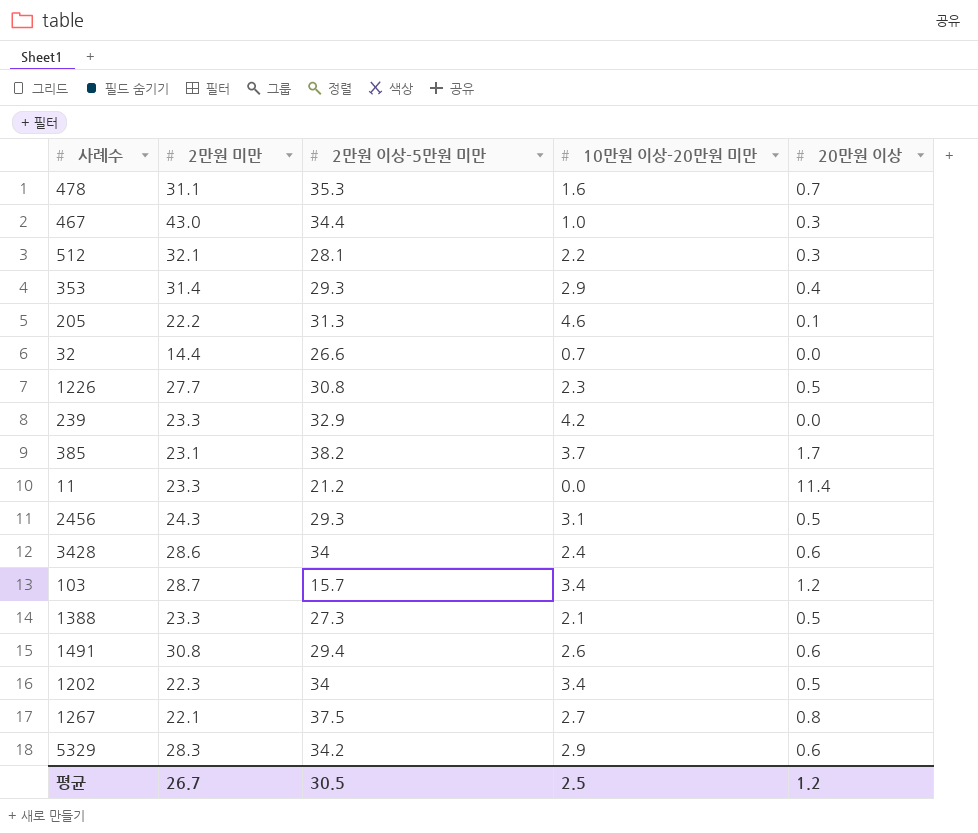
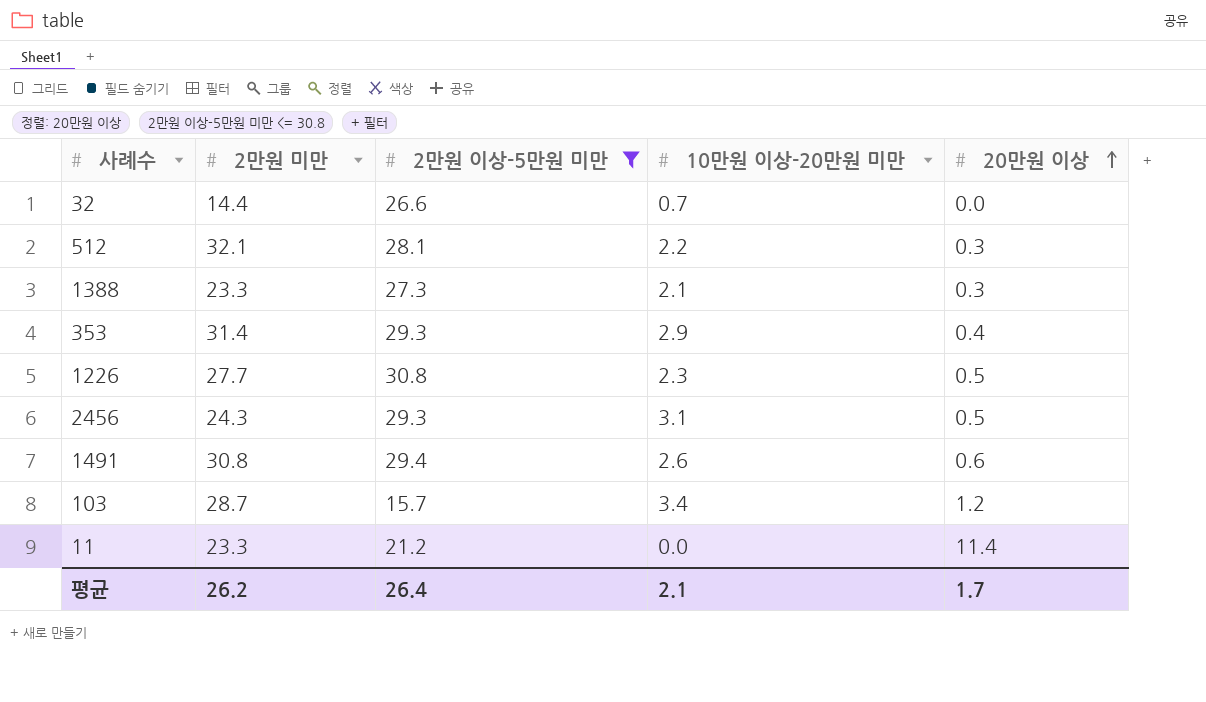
filter: none -> 2만원 이상-5만원 미만 <= 30.8
row order: none -> 20만원 이상 ascending
1388 | 20만원 이상: 0.5 -> 0.3
평균 | 2만원 미만: 26.7 -> 26.2
평균 | 2만원 이상-5만원 미만: 30.5 -> 26.4
평균 | 10만원 이상-20만원 미만: 2.5 -> 2.1
평균 | 20만원 이상: 1.2 -> 1.7

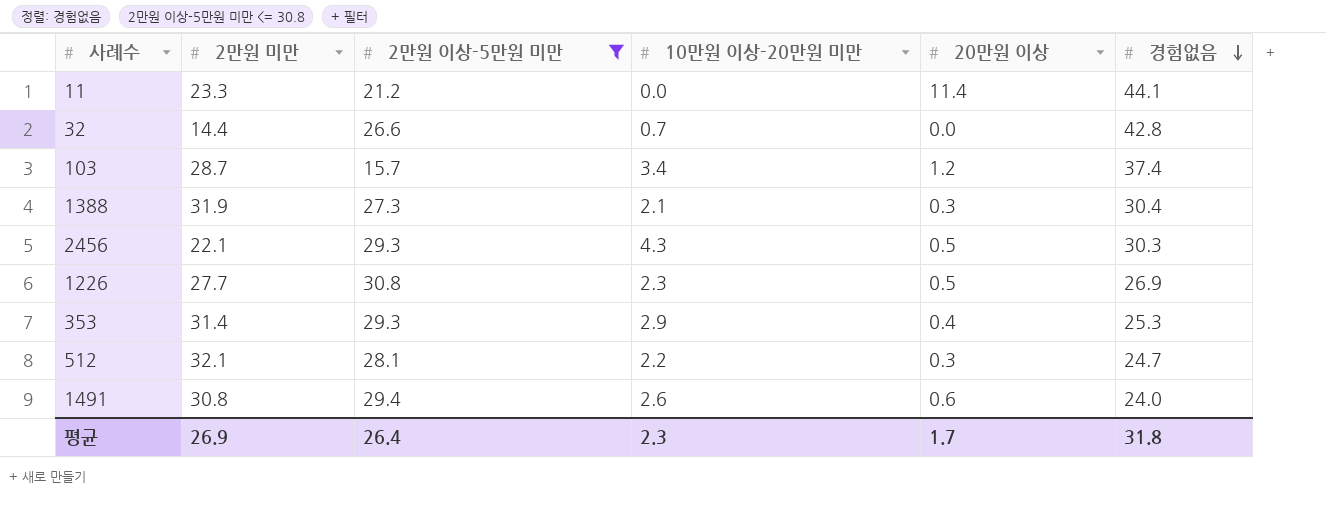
row order: 20만원 이상 ascending -> 경험없음 descending
column 경험없음 | position: none -> 6
1388 | 2만원 미만: 23.3 -> 31.9
2456 | 2만원 미만: 24.3 -> 22.1
2456 | 10만원 이상-20만원 미만: 3.1 -> 4.3
평균 | 2만원 미만: 26.2 -> 26.9
평균 | 10만원 이상-20만원 미만: 2.1 -> 2.3

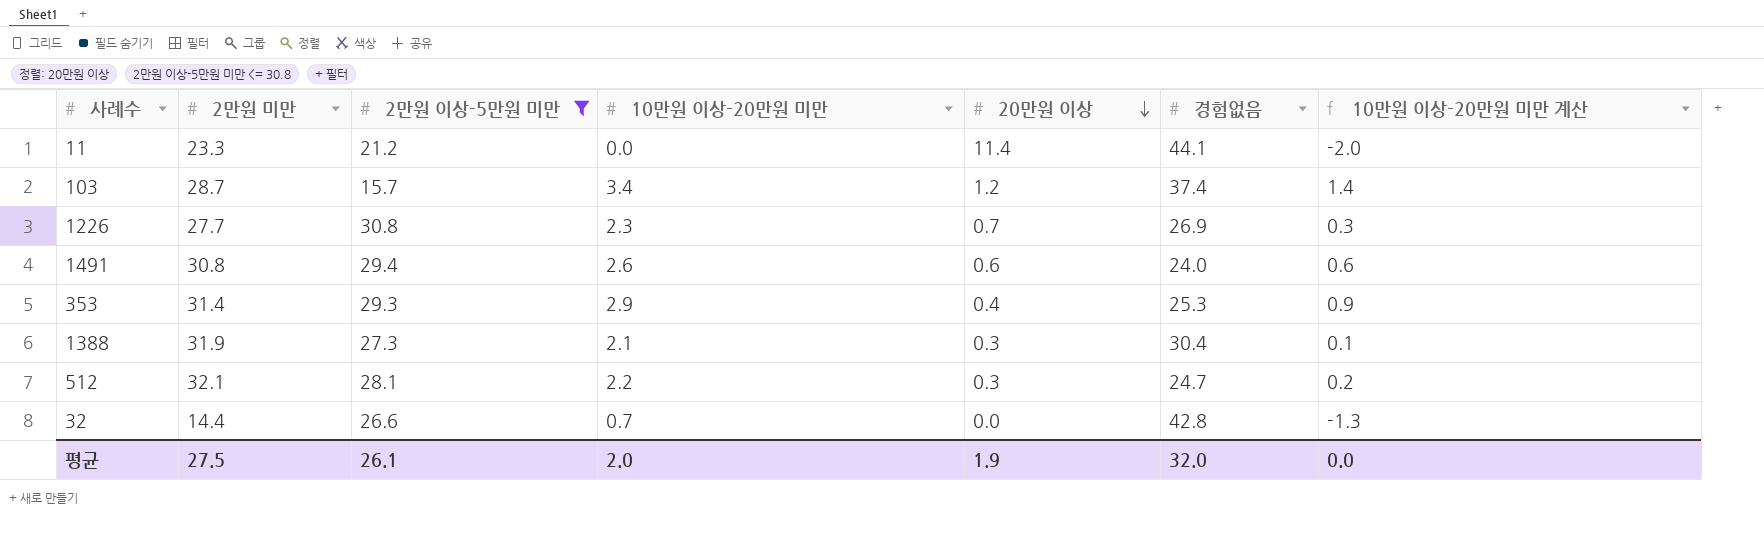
row order: 경험없음 descending -> 20만원 이상 descending
column 10만원 이상-20만원 미만 계산 | formula: none -> [10만원 이상-20만원 미만] - 2
row 2456: 22.1 | 29.3 | 4.3 | 0.5 | 30.3 -> none
1226 | 20만원 이상: 0.5 -> 0.7
평균 | 2만원 미만: 26.9 -> 27.5
평균 | 2만원 이상-5만원 미만: 26.4 -> 26.1
평균 | 10만원 이상-20만원 미만: 2.3 -> 2.0
평균 | 20만원 이상: 1.7 -> 1.9
평균 | 경험없음: 31.8 -> 32.0

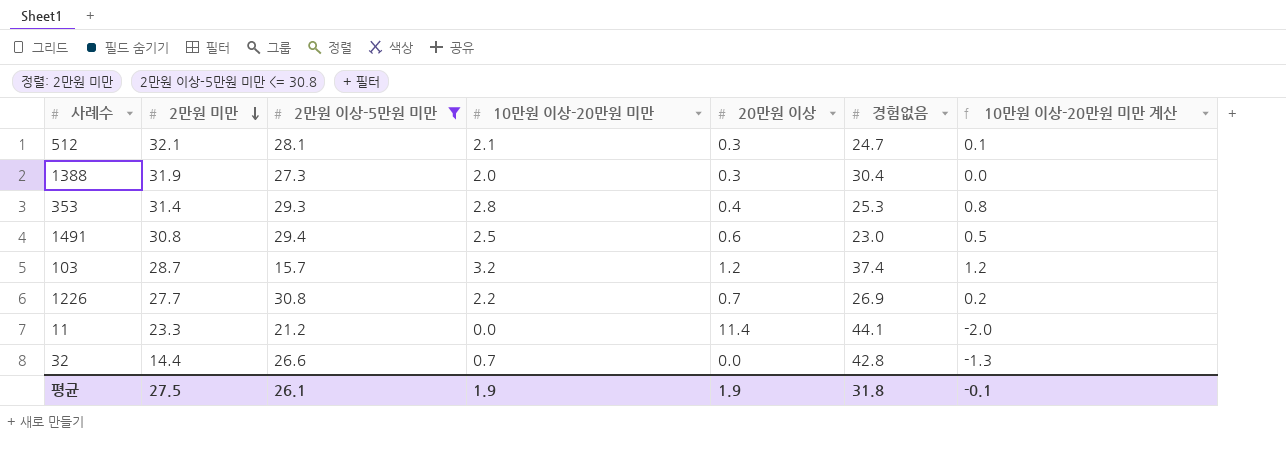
row order: 20만원 이상 descending -> 2만원 미만 descending
512 | 10만원 이상-20만원 미만: 2.2 -> 2.1
512 | 10만원 이상-20만원 미만 계산: 0.2 -> 0.1
1388 | 10만원 이상-20만원 미만: 2.1 -> 2.0
1388 | 10만원 이상-20만원 미만 계산: 0.1 -> 0.0
353 | 10만원 이상-20만원 미만: 2.9 -> 2.8
353 | 10만원 이상-20만원 미만 계산: 0.9 -> 0.8
1491 | 10만원 이상-20만원 미만: 2.6 -> 2.5
1491 | 경험없음: 24.0 -> 23.0
1491 | 10만원 이상-20만원 미만 계산: 0.6 -> 0.5
103 | 10만원 이상-20만원 미만: 3.4 -> 3.2
103 | 10만원 이상-20만원 미만 계산: 1.4 -> 1.2
1226 | 10만원 이상-20만원 미만: 2.3 -> 2.2
1226 | 10만원 이상-20만원 미만 계산: 0.3 -> 0.2
평균 | 10만원 이상-20만원 미만: 2.0 -> 1.9
평균 | 경험없음: 32.0 -> 31.8
평균 | 10만원 이상-20만원 미만 계산: 0.0 -> -0.1

